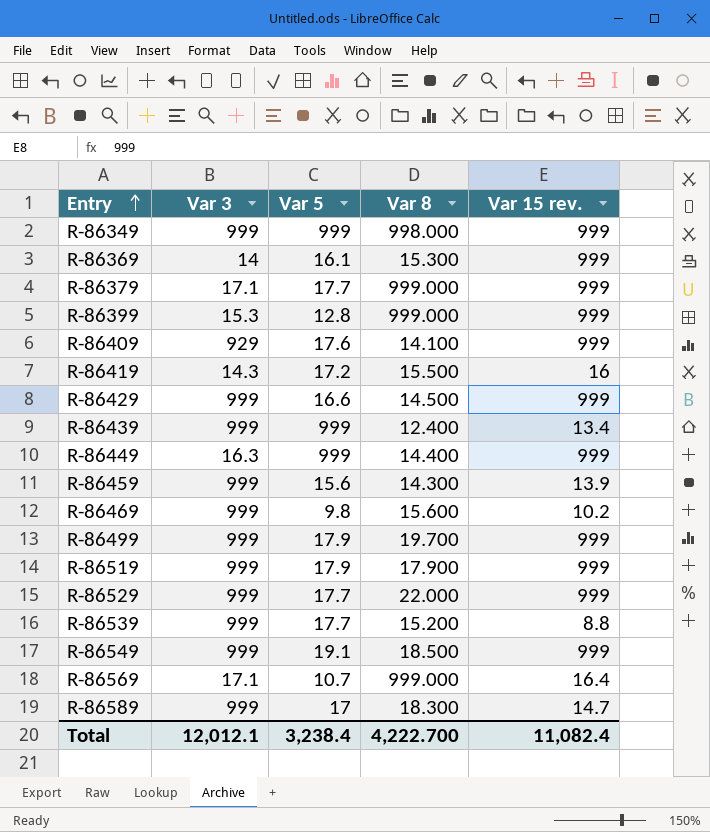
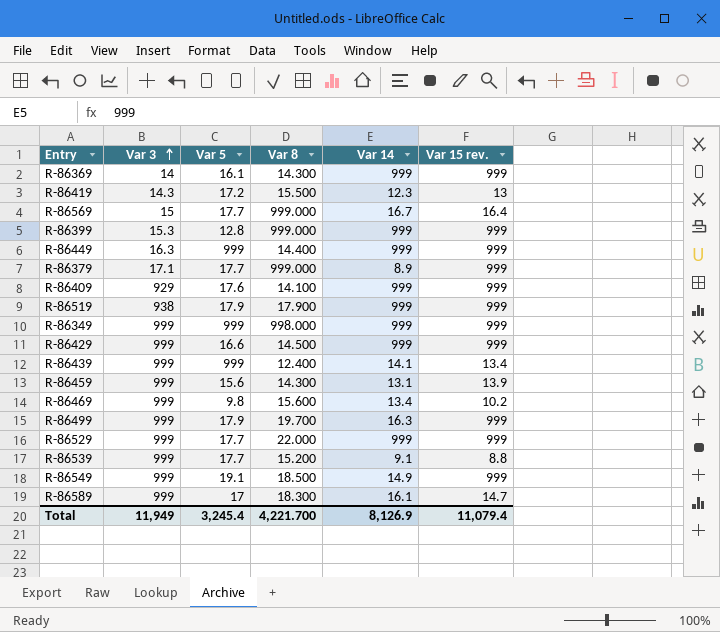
row order: Entry ascending -> Var 3 ascending
column Var 14 | position: none -> 5
R-86369 | Var 8: 15.300 -> 14.300
R-86419 | Var 15 rev.: 16 -> 13
R-86569 | Var 3: 17.1 -> 15
R-86569 | Var 5: 10.7 -> 17.7
R-86519 | Var 3: 999 -> 938
Total | Var 3: 12,012.1 -> 11,949
Total | Var 5: 3,238.4 -> 3,245.4
Total | Var 8: 4,222.700 -> 4,221.700
Total | Var 15 rev.: 11,082.4 -> 11,079.4

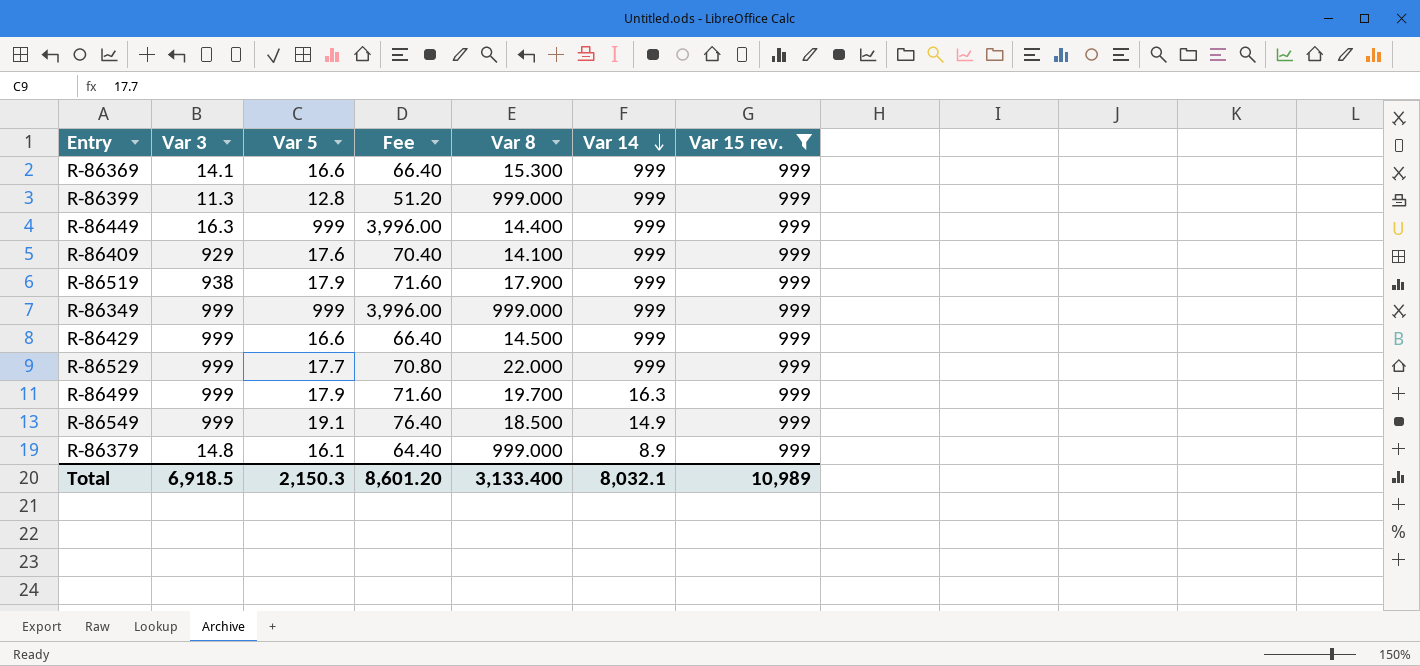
filter: none -> Var 15 rev. = 999
row order: Var 3 ascending -> Var 14 descending
column Fee | formula: none -> [Var 5] * 4
R-86369 | Var 3: 14 -> 14.1
R-86369 | Var 5: 16.1 -> 16.6
R-86369 | Var 8: 14.300 -> 15.300
R-86399 | Var 3: 15.3 -> 11.3
R-86349 | Var 8: 998.000 -> 999.000
R-86379 | Var 3: 17.1 -> 14.8
R-86379 | Var 5: 17.7 -> 16.1
Total | Var 3: 11,949 -> 6,918.5
Total | Var 5: 3,245.4 -> 2,150.3
Total | Var 8: 4,221.700 -> 3,133.400
Total | Var 14: 8,126.9 -> 8,032.1
Total | Var 15 rev.: 11,079.4 -> 10,989

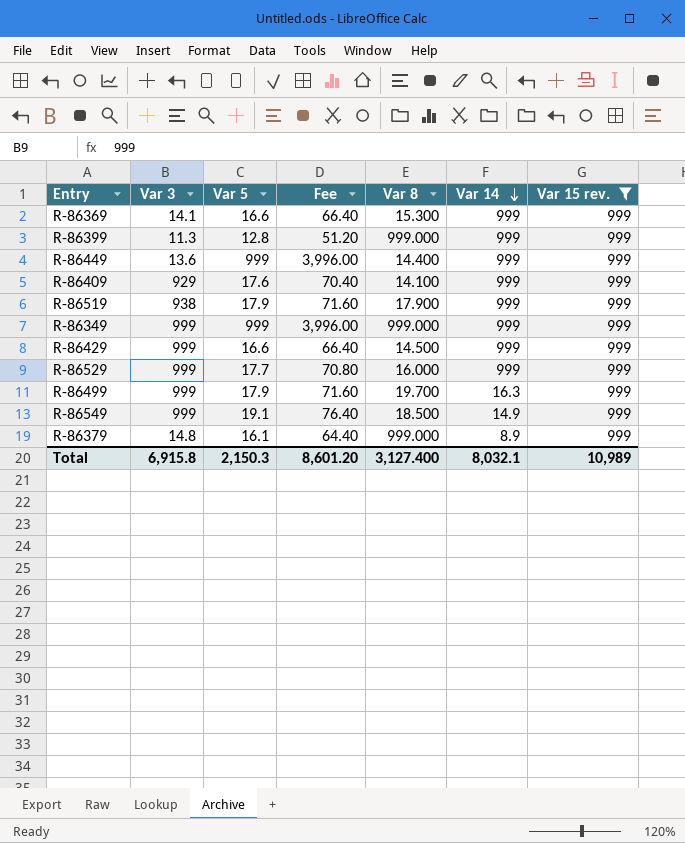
R-86449 | Var 3: 16.3 -> 13.6
R-86529 | Var 8: 22.000 -> 16.000
Total | Var 3: 6,918.5 -> 6,915.8
Total | Var 8: 3,133.400 -> 3,127.400

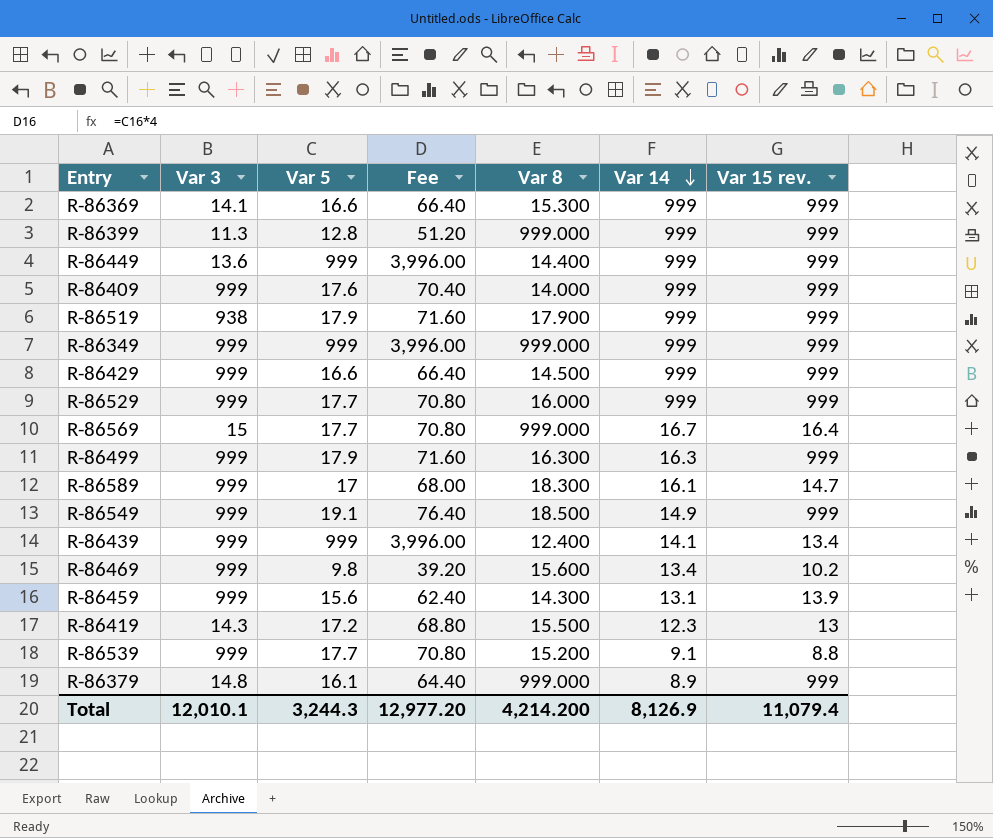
filter: Var 15 rev. = 999 -> none
R-86409 | Var 3: 929 -> 999
R-86409 | Var 8: 14.100 -> 14.000
R-86499 | Var 8: 19.700 -> 16.300
Total | Var 3: 6,915.8 -> 12,010.1
Total | Var 5: 2,150.3 -> 3,244.3
Total | Fee: 8,601.20 -> 12,977.20
Total | Var 8: 3,127.400 -> 4,214.200
Total | Var 14: 8,032.1 -> 8,126.9
Total | Var 15 rev.: 10,989 -> 11,079.4

